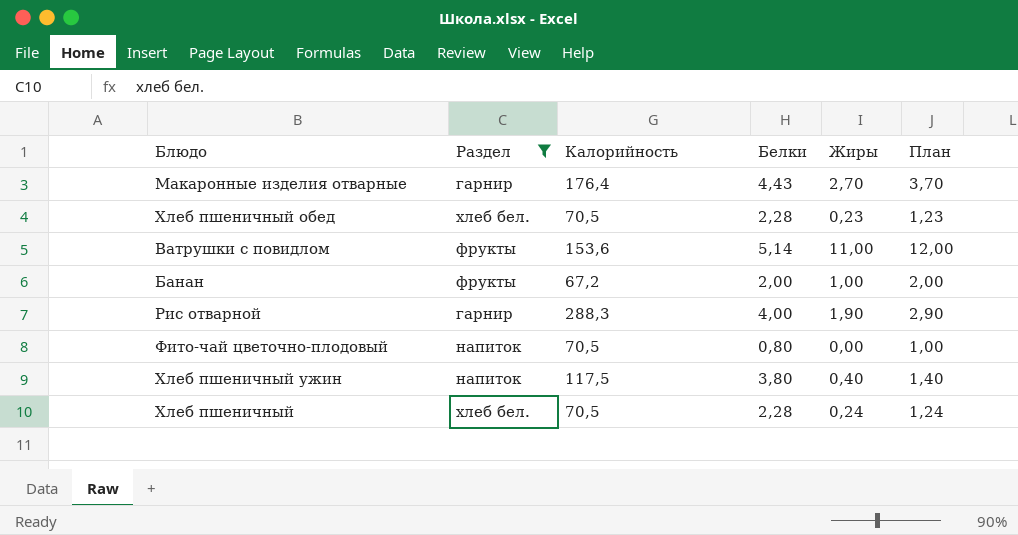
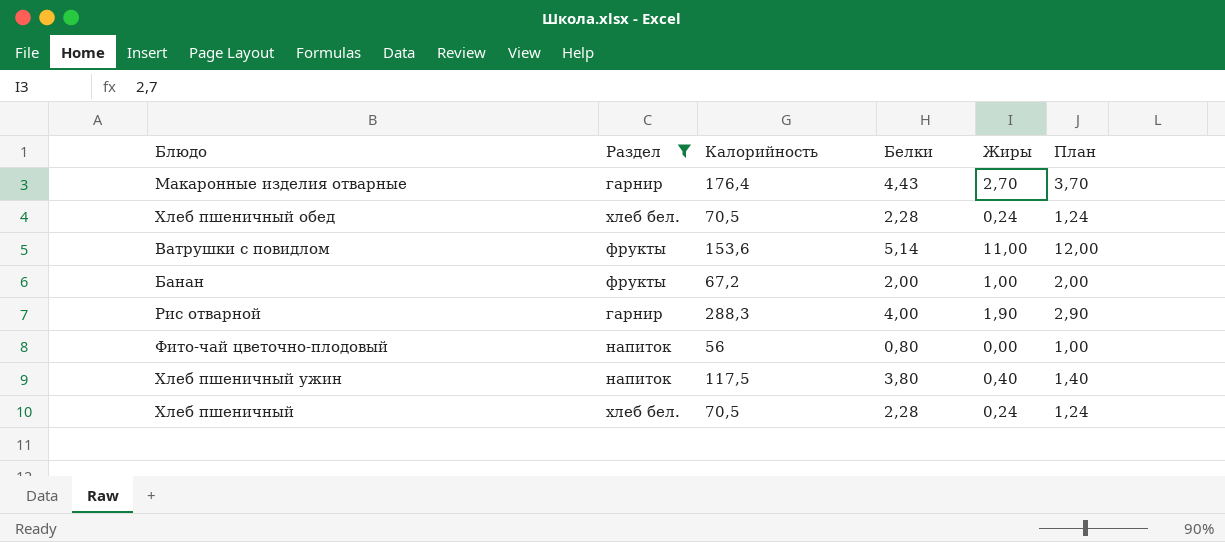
Хлеб пшеничный обед | Жиры: 0,23 -> 0,24
Хлеб пшеничный обед | План: 1,23 -> 1,24
Фито-чай цветочно-плодовый | Калорийность: 70,5 -> 56

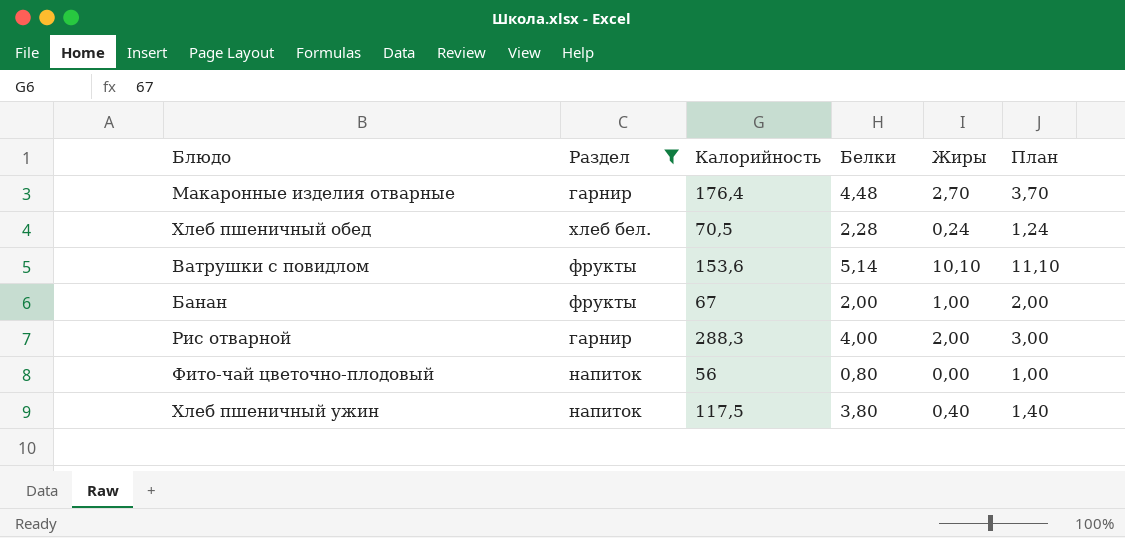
row Хлеб пшеничный: хлеб бел. | 70,5 | 2,28 | 0,24 | 1,24 -> none
Макаронные изделия отварные | Белки: 4,43 -> 4,48
Ватрушки с повидлом | Жиры: 11,00 -> 10,10
Ватрушки с повидлом | План: 12,00 -> 11,10
Банан | Калорийность: 67,2 -> 67
Рис отварной | Жиры: 1,90 -> 2,00
Рис отварной | План: 2,90 -> 3,00

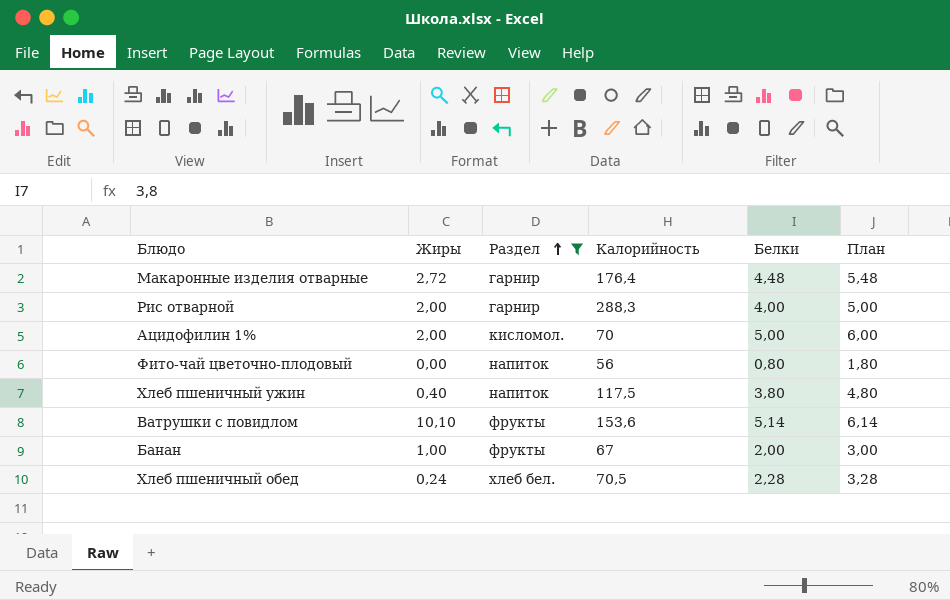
row order: none -> Раздел ascending
column Жиры | position: 5 -> 2
column План | formula: [Жиры] + 1 -> [Белки] + 1
Макаронные изделия отварные | Жиры: 2,70 -> 2,72
row Ацидофилин 1%: none -> 2,00 | кисломол. | 70 | 5,00 | 6,00

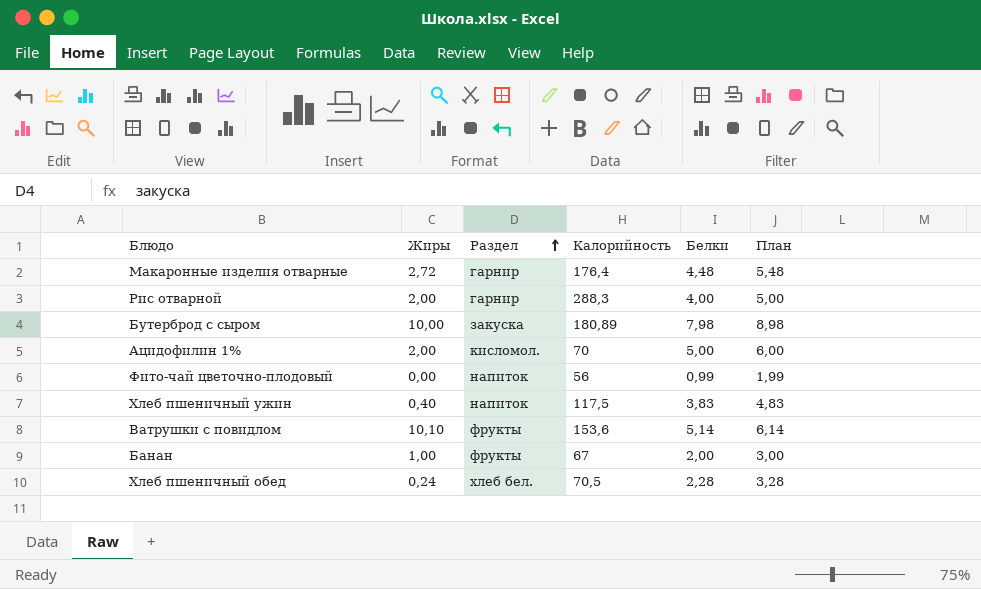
filter: Раздел != закуска -> none
Фито-чай цветочно-плодовый | Белки: 0,80 -> 0,99
Фито-чай цветочно-плодовый | План: 1,80 -> 1,99
Хлеб пшеничный ужин | Белки: 3,80 -> 3,83
Хлеб пшеничный ужин | План: 4,80 -> 4,83

